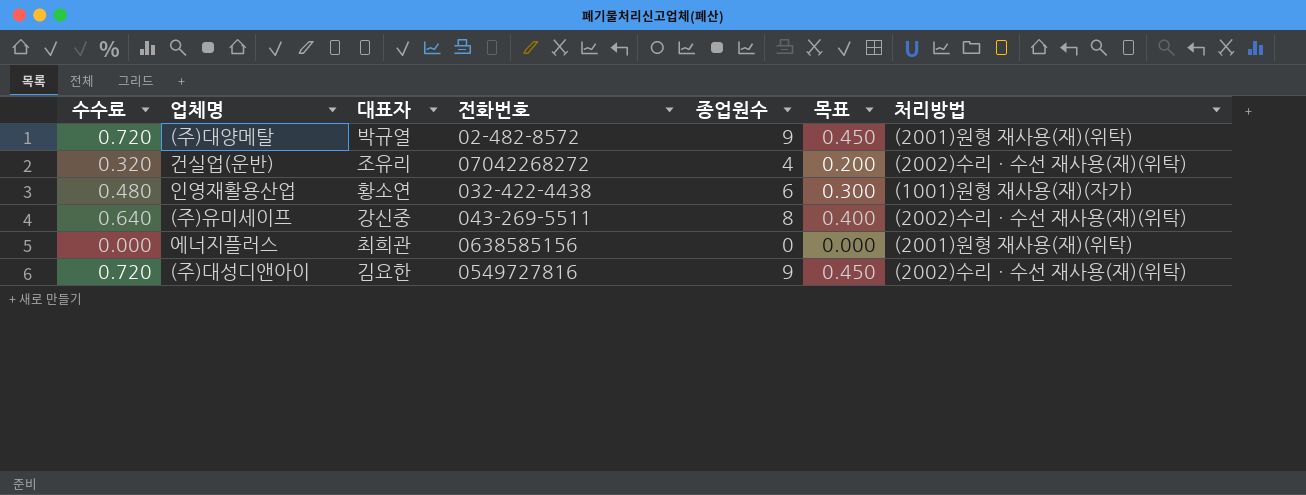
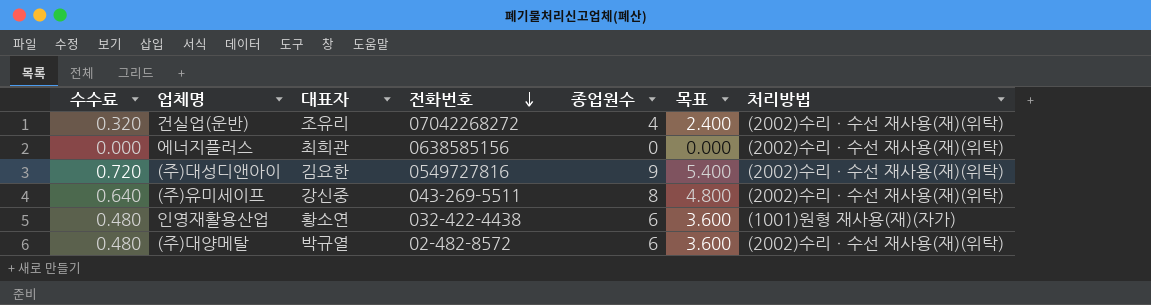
row order: none -> 전화번호 descending
column 목표 | formula: [종업원수] * 0.05 -> [종업원수] * 0.6
에너지플러스 | 처리방법: (2001)원형 재사용(재)(위탁) -> (2002)수리ㆍ수선 재사용(재)(위탁)
(주)대양메탈 | 수수료: 0.720 -> 0.480
(주)대양메탈 | 종업원수: 9 -> 6
(주)대양메탈 | 처리방법: (2001)원형 재사용(재)(위탁) -> (2002)수리ㆍ수선 재사용(재)(위탁)

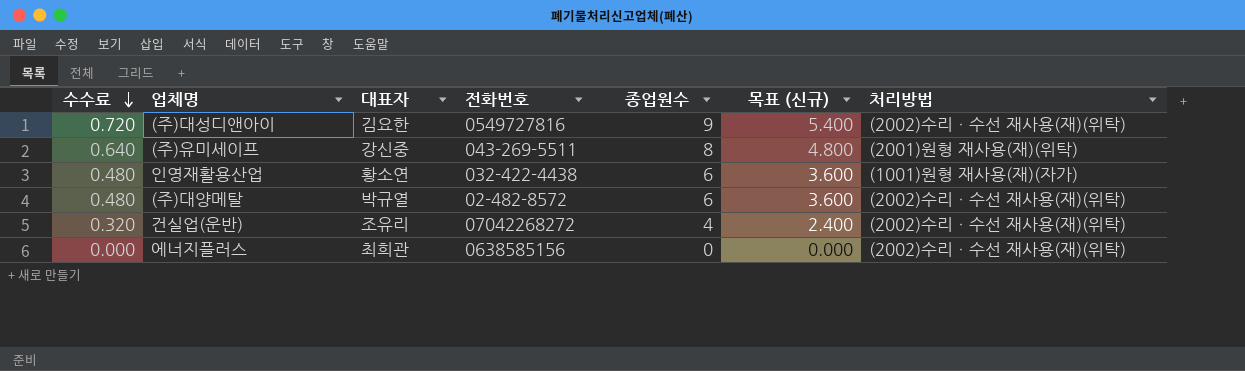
row order: 전화번호 descending -> 수수료 descending
column name: 목표 -> 목표 (신규)
(주)유미세이프 | 처리방법: (2002)수리ㆍ수선 재사용(재)(위탁) -> (2001)원형 재사용(재)(위탁)

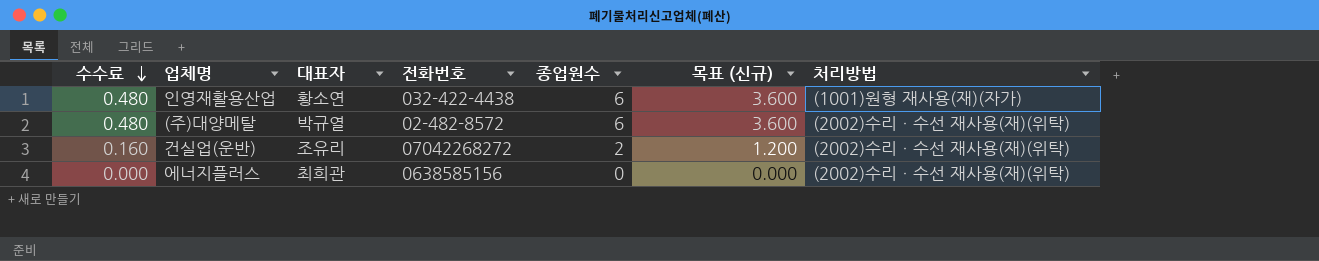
row (주)대성디앤아이: 0.720 | 김요한 | 0549727816 | 9 | 5.400 | (2002)수리ㆍ수선 재사용(재)(위탁) -> none
row (주)유미세이프: 0.640 | 강신중 | 043-269-5511 | 8 | 4.800 | (2001)원형 재사용(재)(위탁) -> none
건실업(운반) | 수수료: 0.320 -> 0.160
건실업(운반) | 종업원수: 4 -> 2
건실업(운반) | 목표 (신규): 2.400 -> 1.200

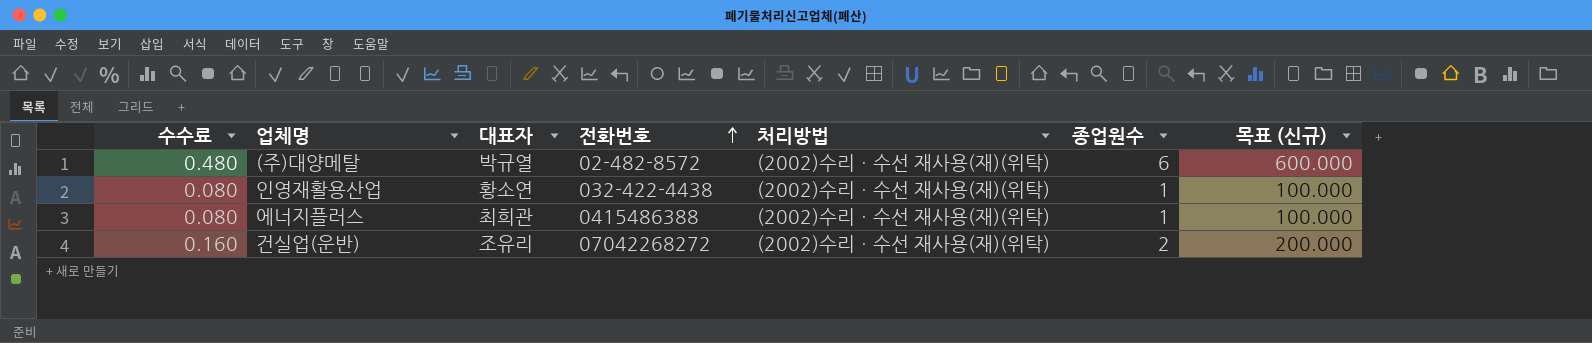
row order: 수수료 descending -> 전화번호 ascending
column 처리방법 | position: 7 -> 5
column 목표 (신규) | formula: [종업원수] * 0.6 -> [종업원수] * 100
인영재활용산업 | 수수료: 0.480 -> 0.080
인영재활용산업 | 처리방법: (1001)원형 재사용(재)(자가) -> (2002)수리ㆍ수선 재사용(재)(위탁)
인영재활용산업 | 종업원수: 6 -> 1
에너지플러스 | 수수료: 0.000 -> 0.080
에너지플러스 | 전화번호: 0638585156 -> 0415486388
에너지플러스 | 종업원수: 0 -> 1

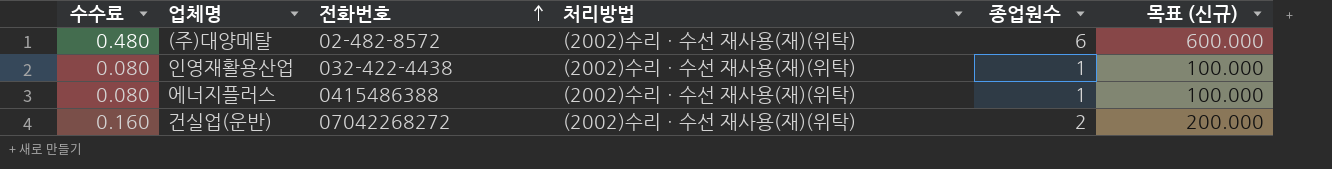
column 대표자 | position: 3 -> none

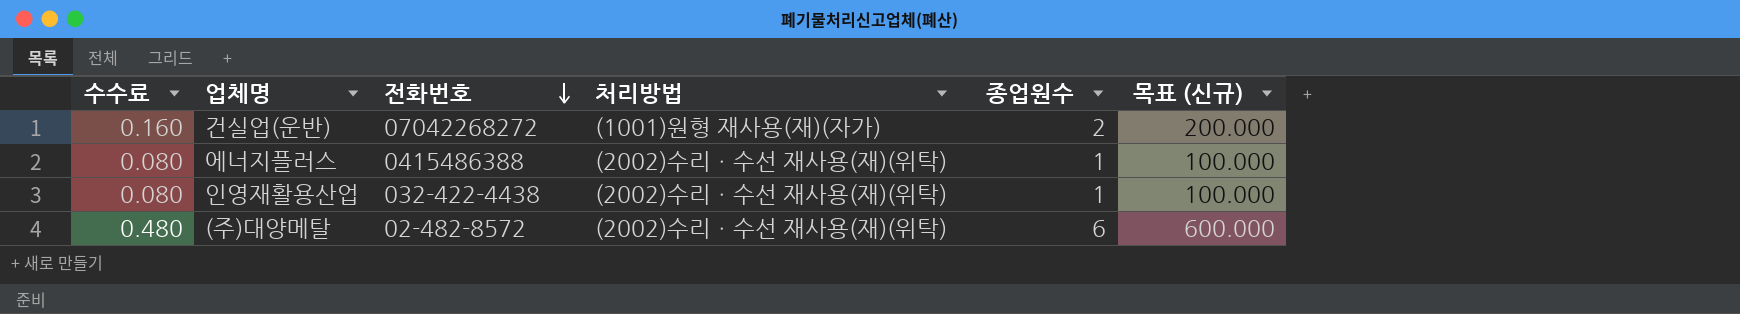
row order: 전화번호 ascending -> 전화번호 descending
건실업(운반) | 처리방법: (2002)수리ㆍ수선 재사용(재)(위탁) -> (1001)원형 재사용(재)(자가)

